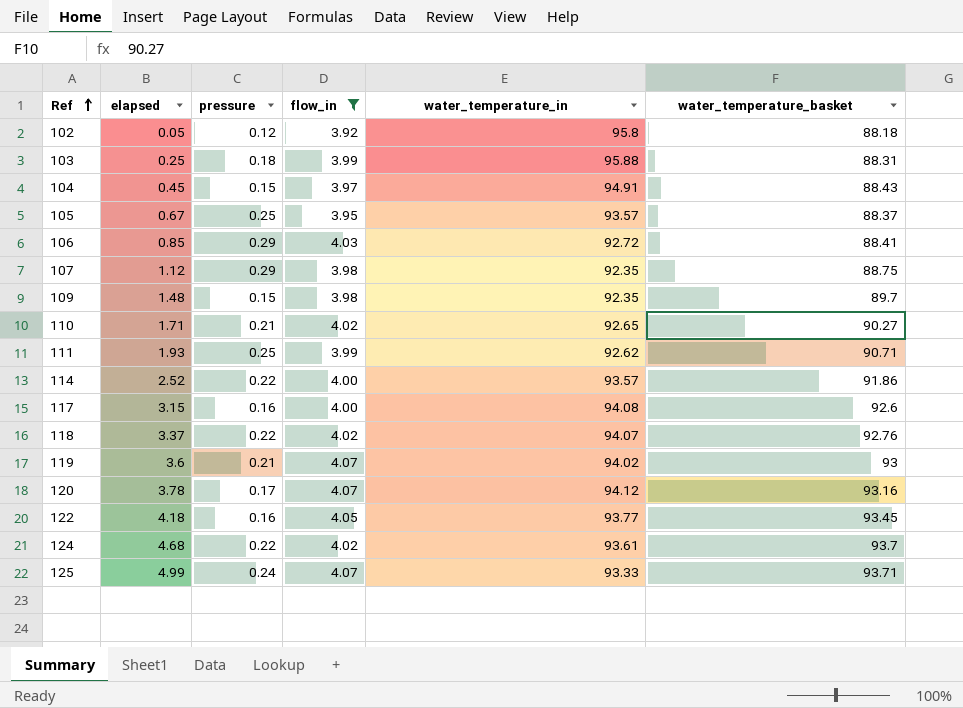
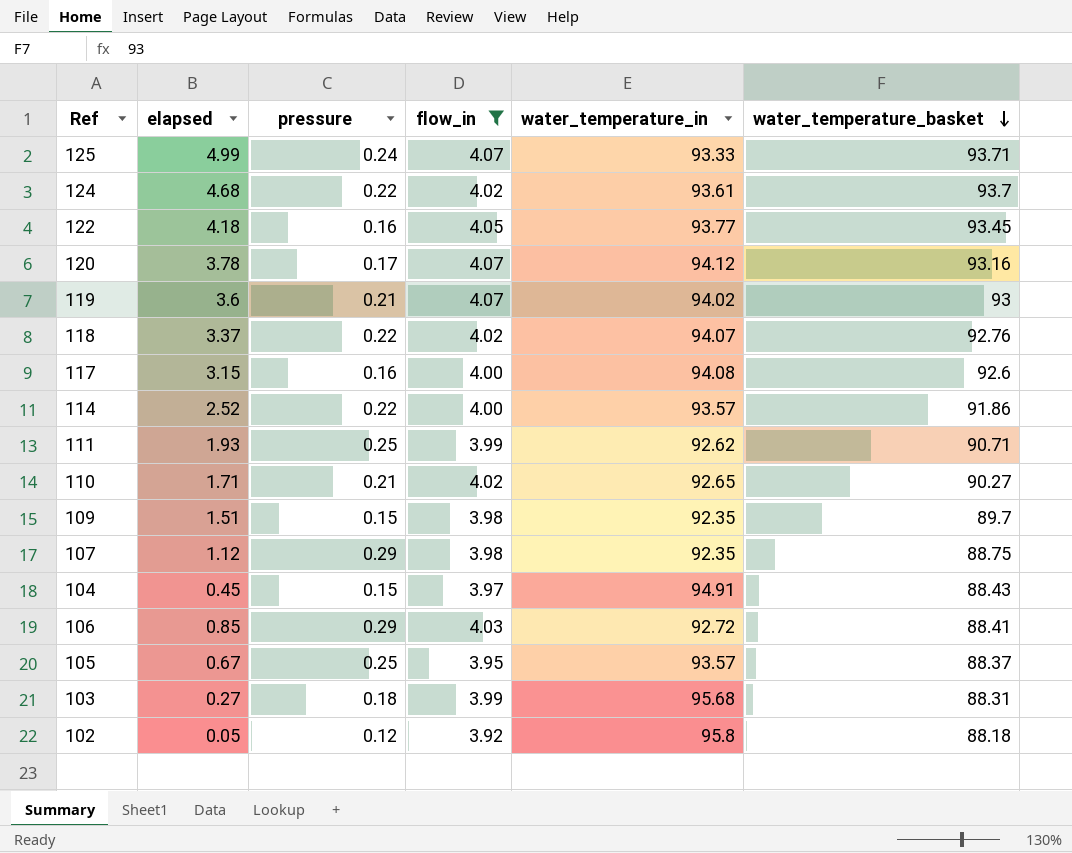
row order: Ref ascending -> water_temperature_basket descending
109 | elapsed: 1.48 -> 1.51
103 | elapsed: 0.25 -> 0.27
103 | water_temperature_in: 95.88 -> 95.68

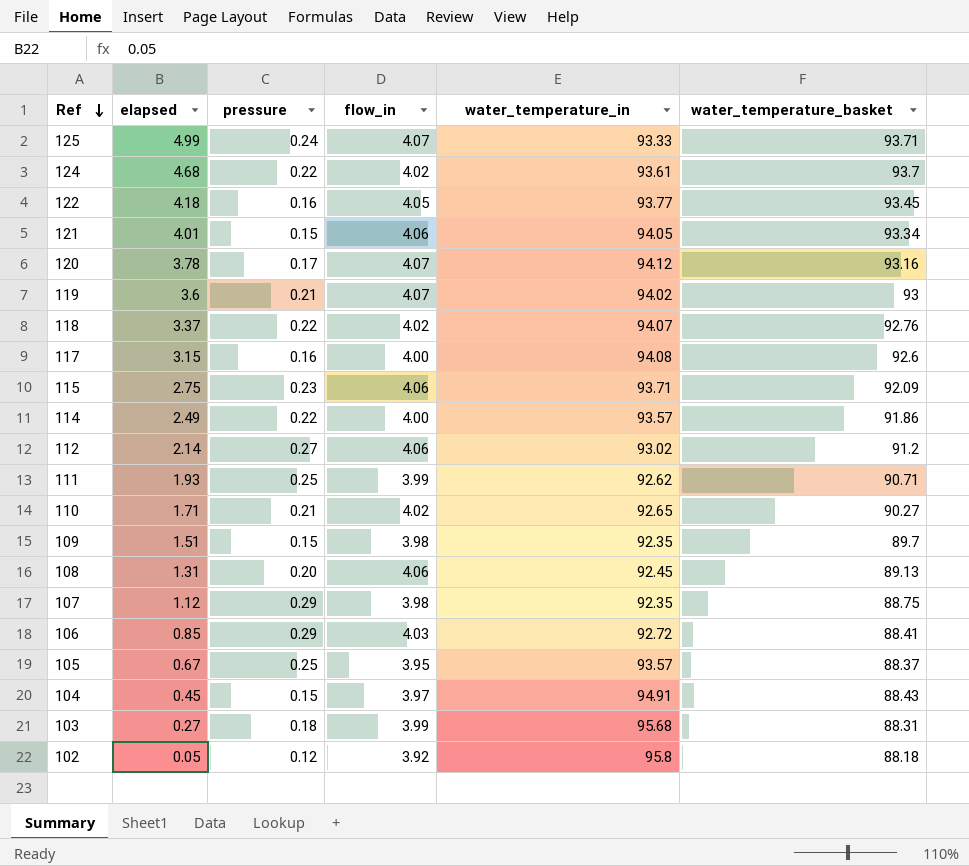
filter: flow_in != 4.06 -> none
row order: water_temperature_basket descending -> Ref descending
114 | elapsed: 2.52 -> 2.49

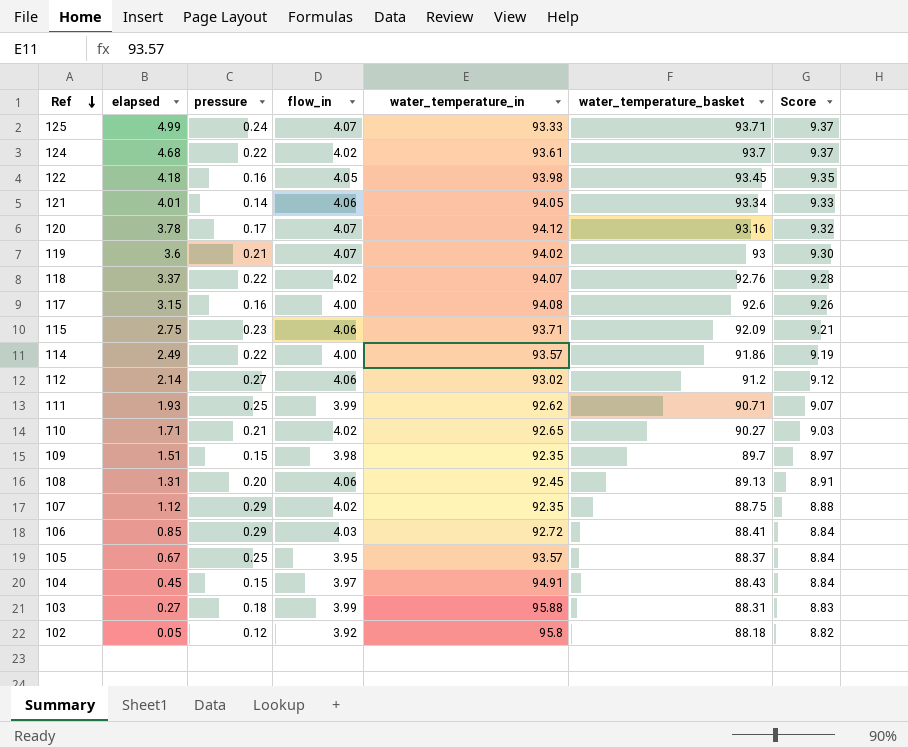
column Score | formula: none -> [water_temperature_basket] * 0.1
122 | water_temperature_in: 93.77 -> 93.98
121 | pressure: 0.15 -> 0.14
107 | flow_in: 3.98 -> 4.02
103 | water_temperature_in: 95.68 -> 95.88

